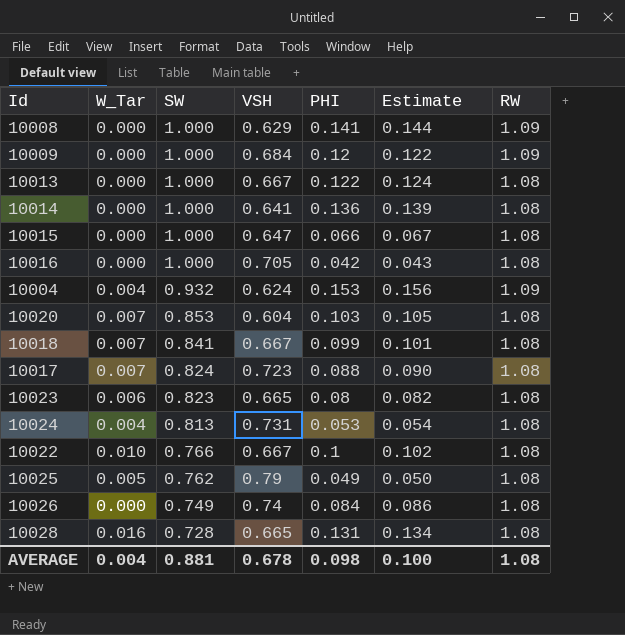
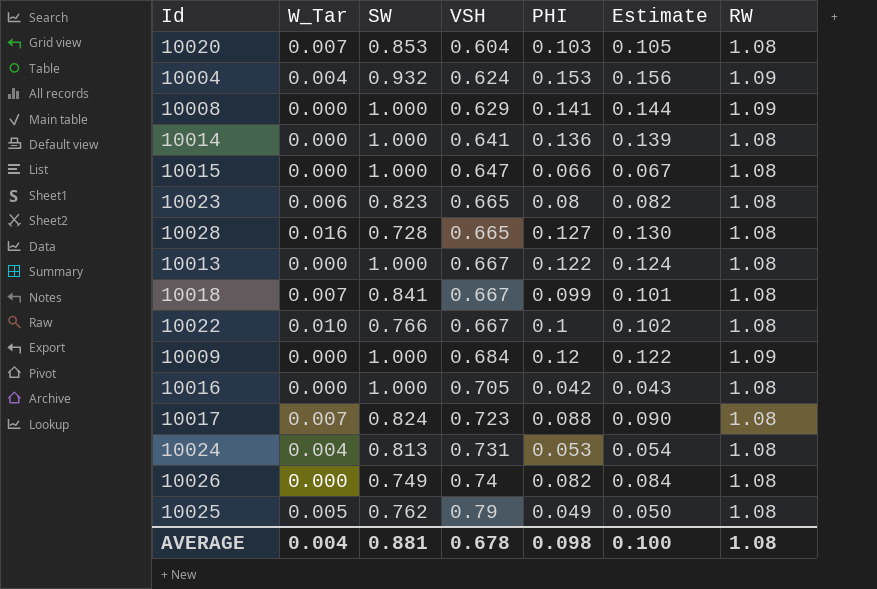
row order: SW descending -> VSH ascending
10028 | PHI: 0.131 -> 0.127
10028 | Estimate: 0.134 -> 0.130
10026 | PHI: 0.084 -> 0.082
10026 | Estimate: 0.086 -> 0.084

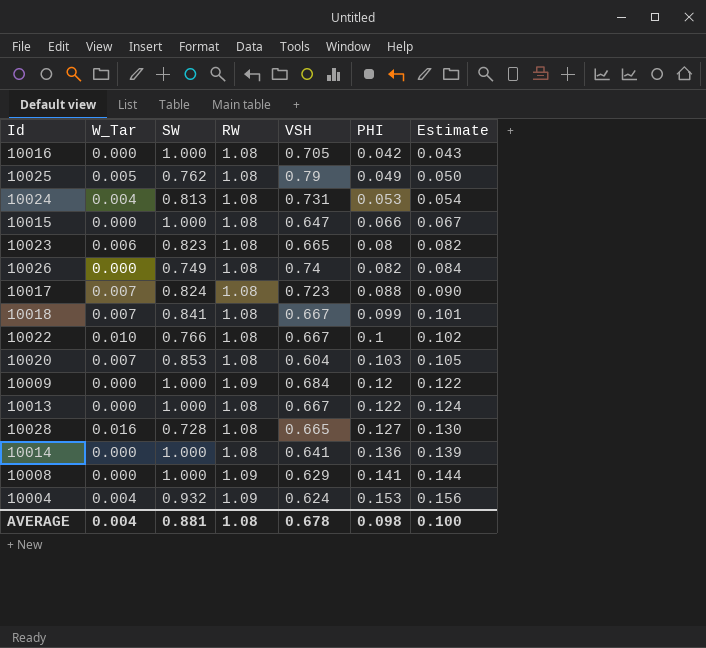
row order: VSH ascending -> PHI ascending
column RW | position: 7 -> 4

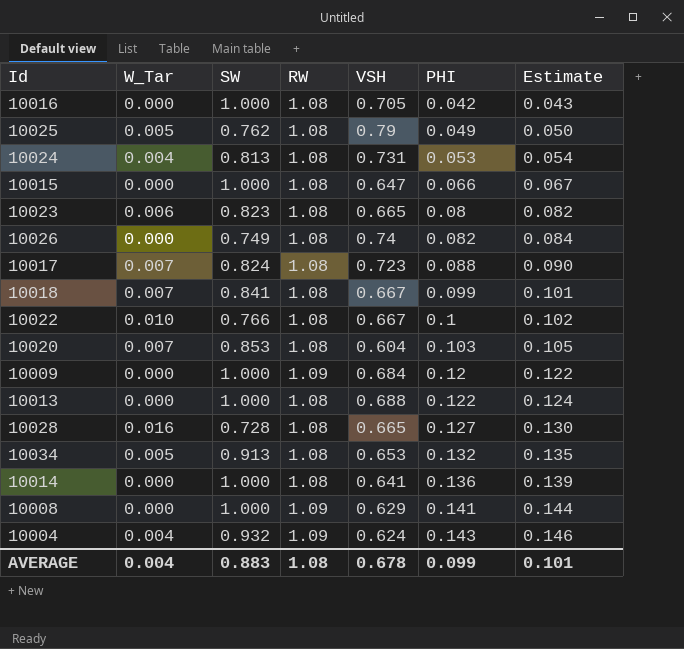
10013 | VSH: 0.667 -> 0.688
row 10034: none -> 0.005 | 0.913 | 1.08 | 0.653 | 0.132 | 0.135
10004 | PHI: 0.153 -> 0.143
10004 | Estimate: 0.156 -> 0.146
AVERAGE | SW: 0.881 -> 0.883
AVERAGE | PHI: 0.098 -> 0.099
AVERAGE | Estimate: 0.100 -> 0.101

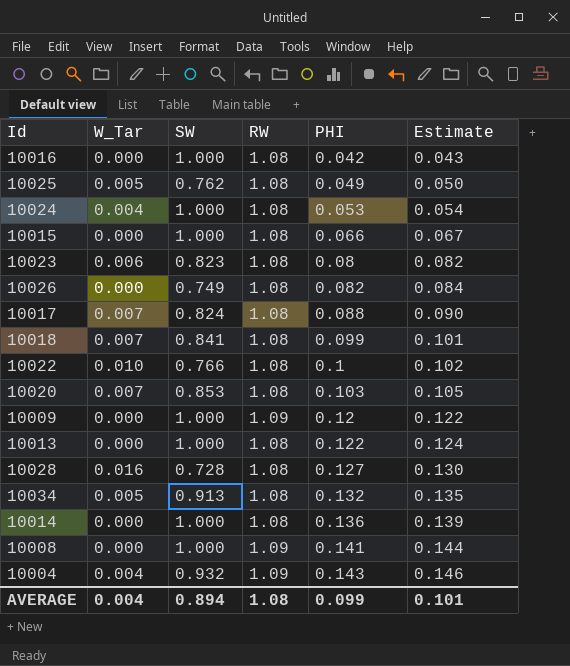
column VSH | position: 5 -> none
10024 | SW: 0.813 -> 1.000
AVERAGE | SW: 0.883 -> 0.894

